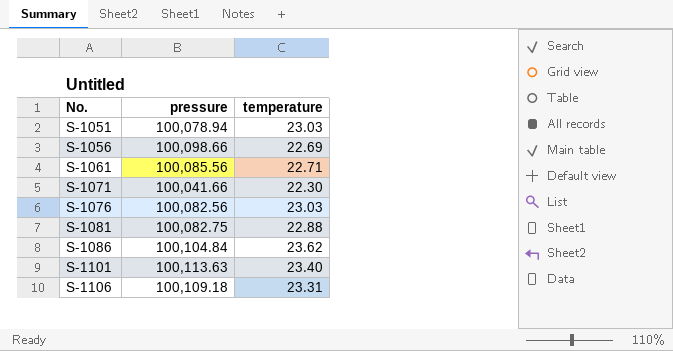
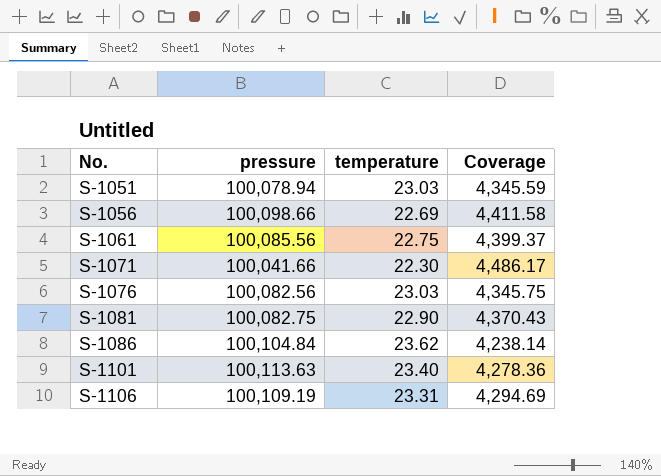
column Coverage | formula: none -> [pressure] / [temperature]
S-1061 | temperature: 22.71 -> 22.75
S-1081 | temperature: 22.88 -> 22.90
S-1106 | pressure: 100,109.18 -> 100,109.19

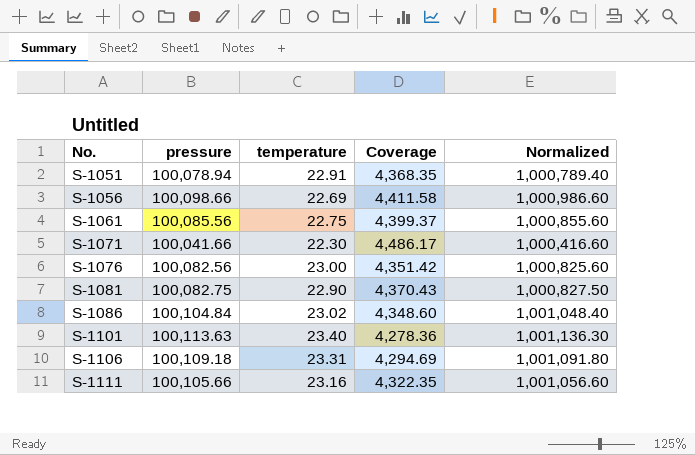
column Normalized | formula: none -> [pressure] * 10
S-1051 | temperature: 23.03 -> 22.91
S-1051 | Coverage: 4,345.59 -> 4,368.35
S-1076 | temperature: 23.03 -> 23.00
S-1076 | Coverage: 4,345.75 -> 4,351.42
S-1086 | temperature: 23.62 -> 23.02
S-1086 | Coverage: 4,238.14 -> 4,348.60
S-1106 | pressure: 100,109.19 -> 100,109.18
row S-1111: none -> 100,105.66 | 23.16 | 4,322.35 | 1,001,056.60

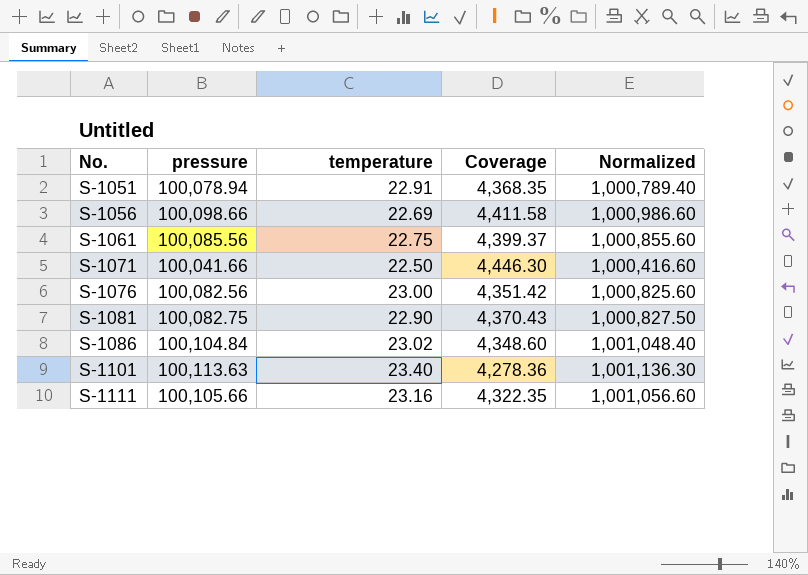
row S-1106: 100,109.18 | 23.31 | 4,294.69 | 1,001,091.80 -> none
S-1071 | temperature: 22.30 -> 22.50
S-1071 | Coverage: 4,486.17 -> 4,446.30

